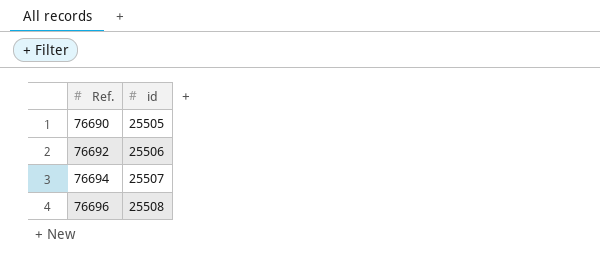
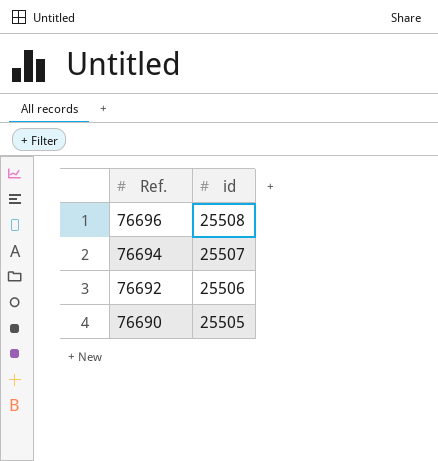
row order: Ref. ascending -> Ref. descending

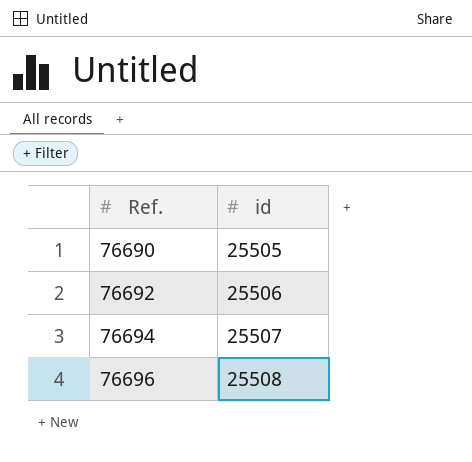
row order: Ref. descending -> Ref. ascending

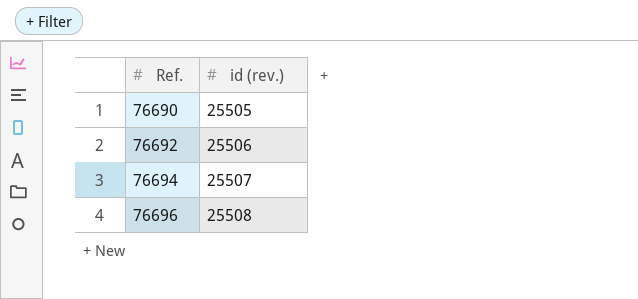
column name: id -> id (rev.)

